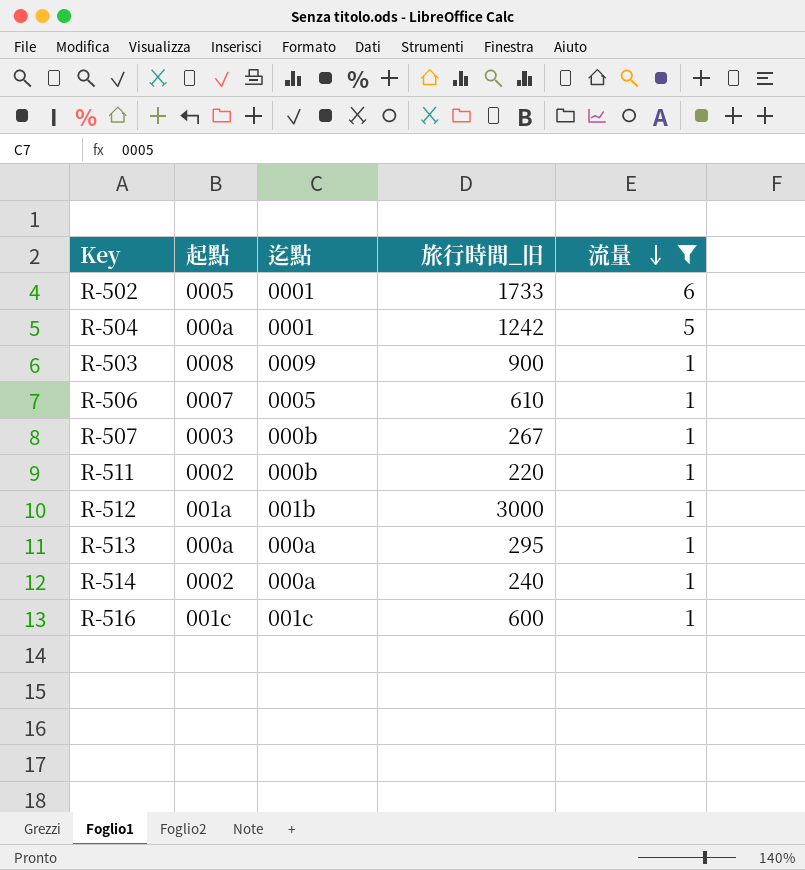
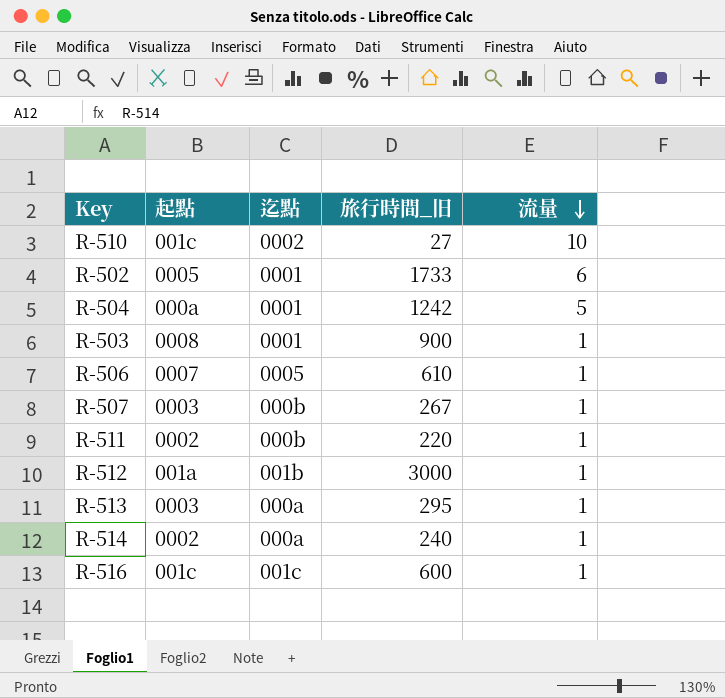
filter: 流量 != 10 -> none
R-503 | 迄點: 0009 -> 0001
R-513 | 起點: 000a -> 0003

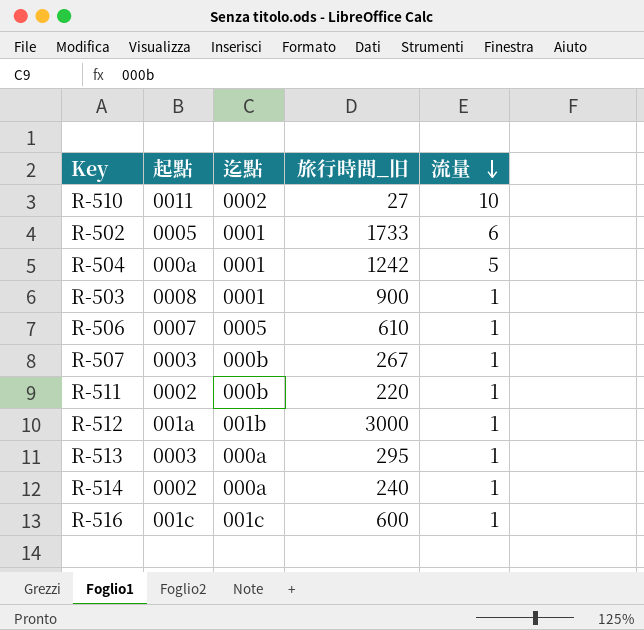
R-510 | 起點: 001c -> 0011

